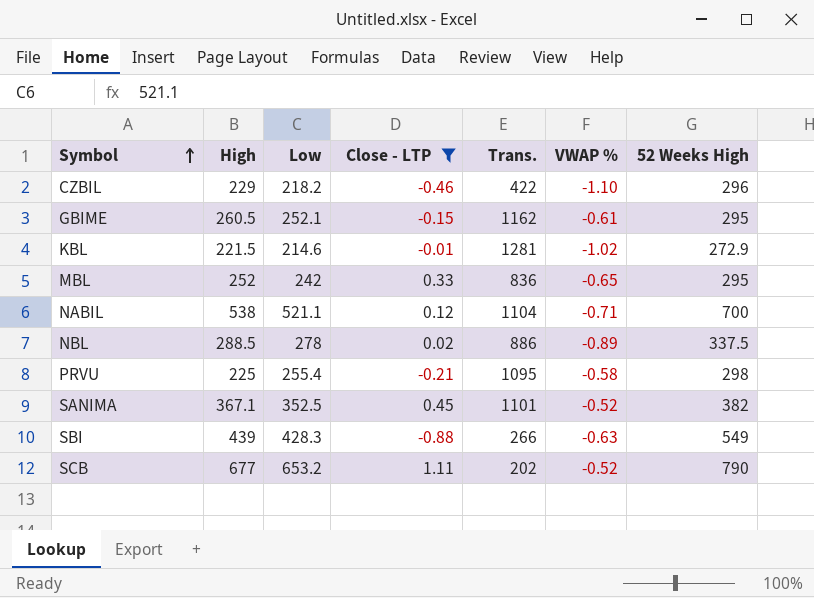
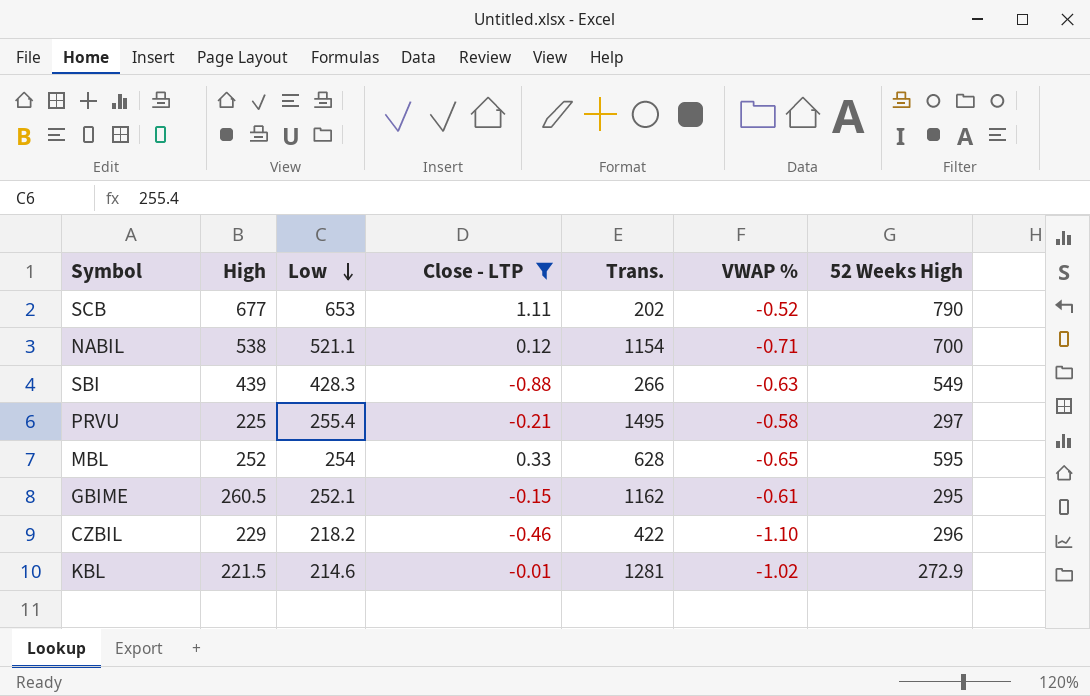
row order: Symbol ascending -> Low descending
row NBL: 288.5 | 278 | 0.02 | 886 | -0.89 | 337.5 -> none
row SANIMA: 367.1 | 352.5 | 0.45 | 1101 | -0.52 | 382 -> none
SCB | Low: 653.2 -> 653
NABIL | Trans.: 1104 -> 1154
PRVU | Trans.: 1095 -> 1495
PRVU | 52 Weeks High: 298 -> 297
MBL | Low: 242 -> 254
MBL | Trans.: 836 -> 628
MBL | 52 Weeks High: 295 -> 595

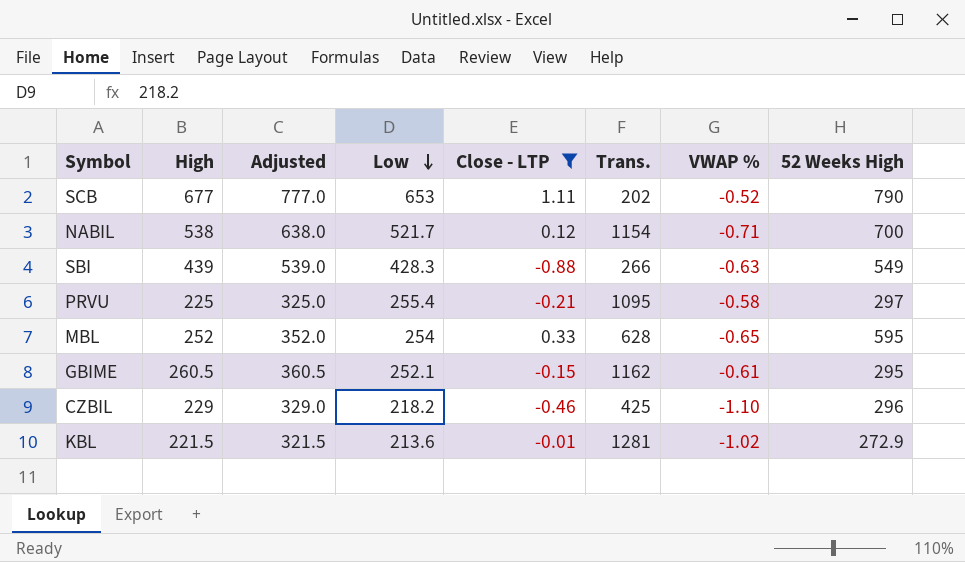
column Adjusted | formula: none -> [High] + 100
NABIL | Low: 521.1 -> 521.7
PRVU | Trans.: 1495 -> 1095
CZBIL | Trans.: 422 -> 425
KBL | Low: 214.6 -> 213.6

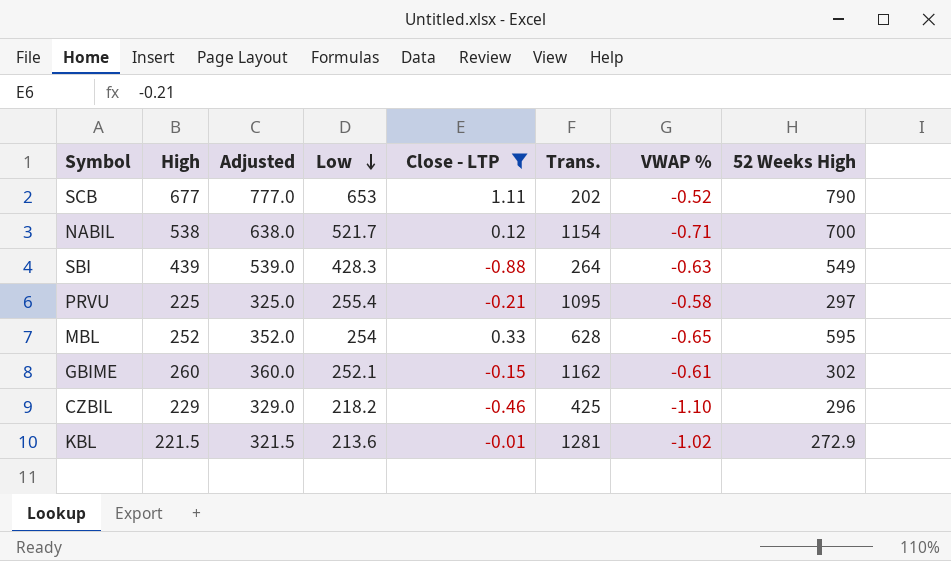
SBI | Trans.: 266 -> 264
GBIME | High: 260.5 -> 260
GBIME | Adjusted: 360.5 -> 360.0
GBIME | 52 Weeks High: 295 -> 302

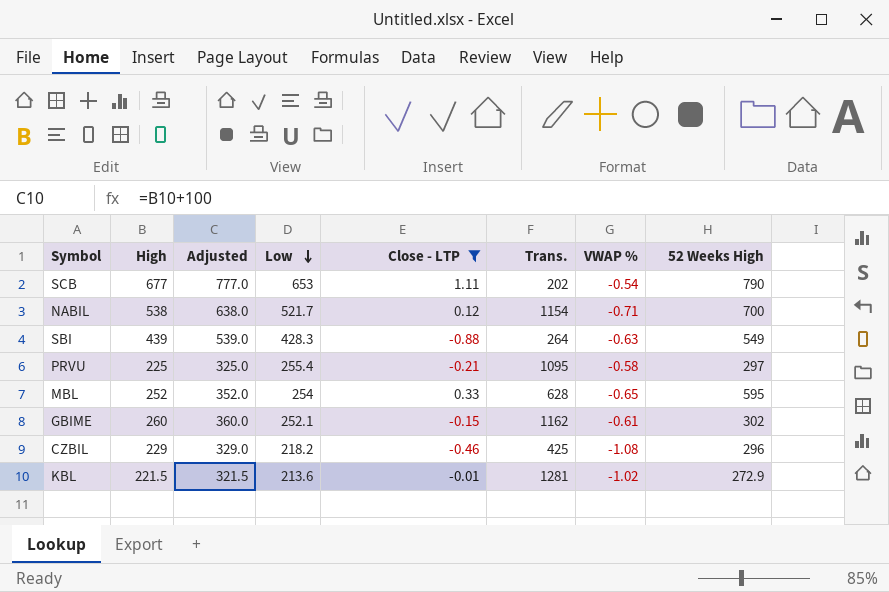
SCB | VWAP %: -0.52 -> -0.54
CZBIL | VWAP %: -1.10 -> -1.08

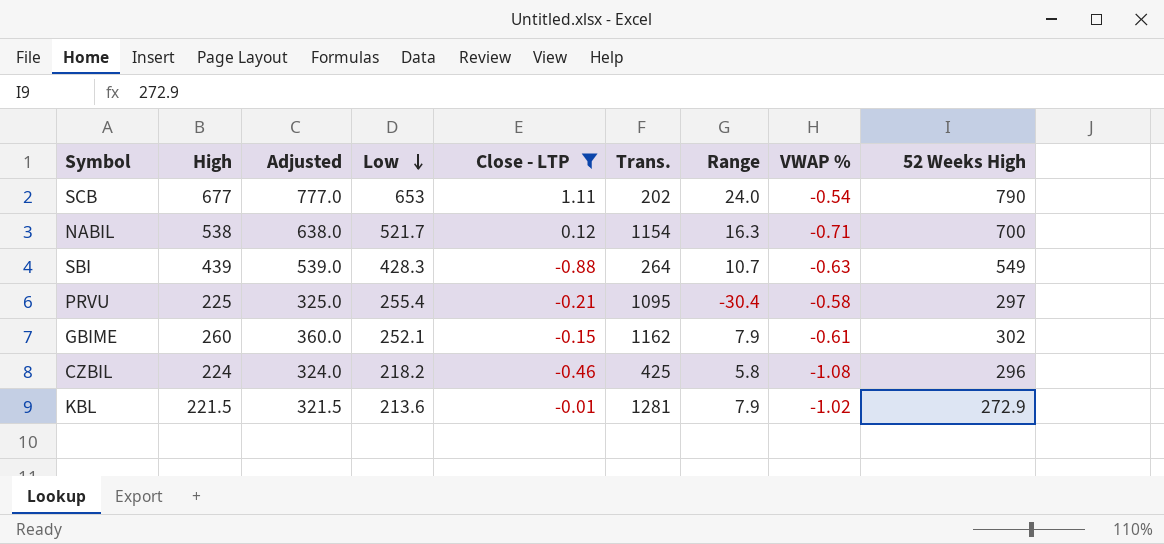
column Range | formula: none -> [High] - [Low]
row MBL: 252 | 352.0 | 254 | 0.33 | 628 | -0.65 | 595 -> none
CZBIL | High: 229 -> 224
CZBIL | Adjusted: 329.0 -> 324.0

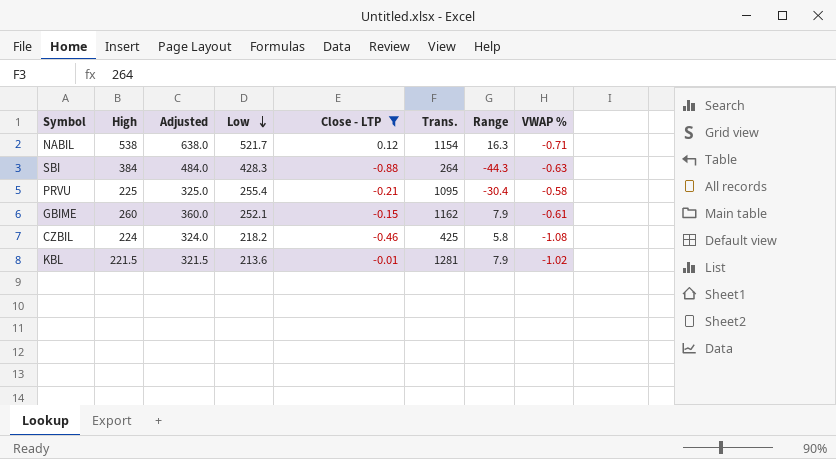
column 52 Weeks High | position: 9 -> none
row SCB: 677 | 777.0 | 653 | 1.11 | 202 | 24.0 | -0.54 | 790 -> none
SBI | High: 439 -> 384
SBI | Adjusted: 539.0 -> 484.0
SBI | Range: 10.7 -> -44.3

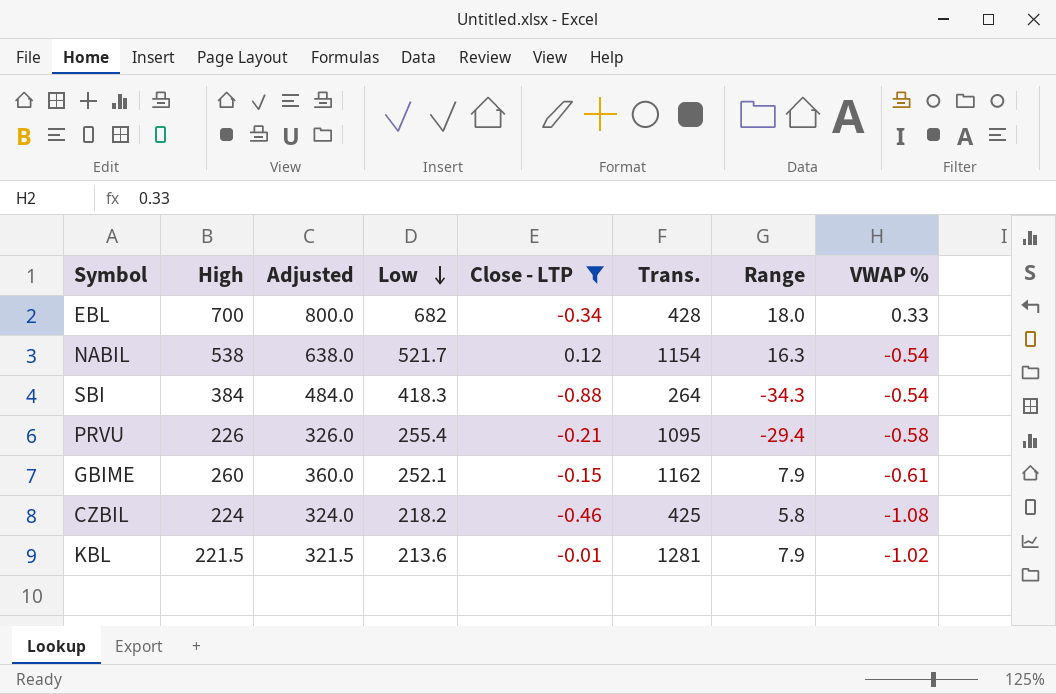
row EBL: none -> 700 | 800.0 | 682 | -0.34 | 428 | 18.0 | 0.33
NABIL | VWAP %: -0.71 -> -0.54
SBI | Low: 428.3 -> 418.3
SBI | Range: -44.3 -> -34.3
SBI | VWAP %: -0.63 -> -0.54
PRVU | High: 225 -> 226
PRVU | Adjusted: 325.0 -> 326.0
PRVU | Range: -30.4 -> -29.4

